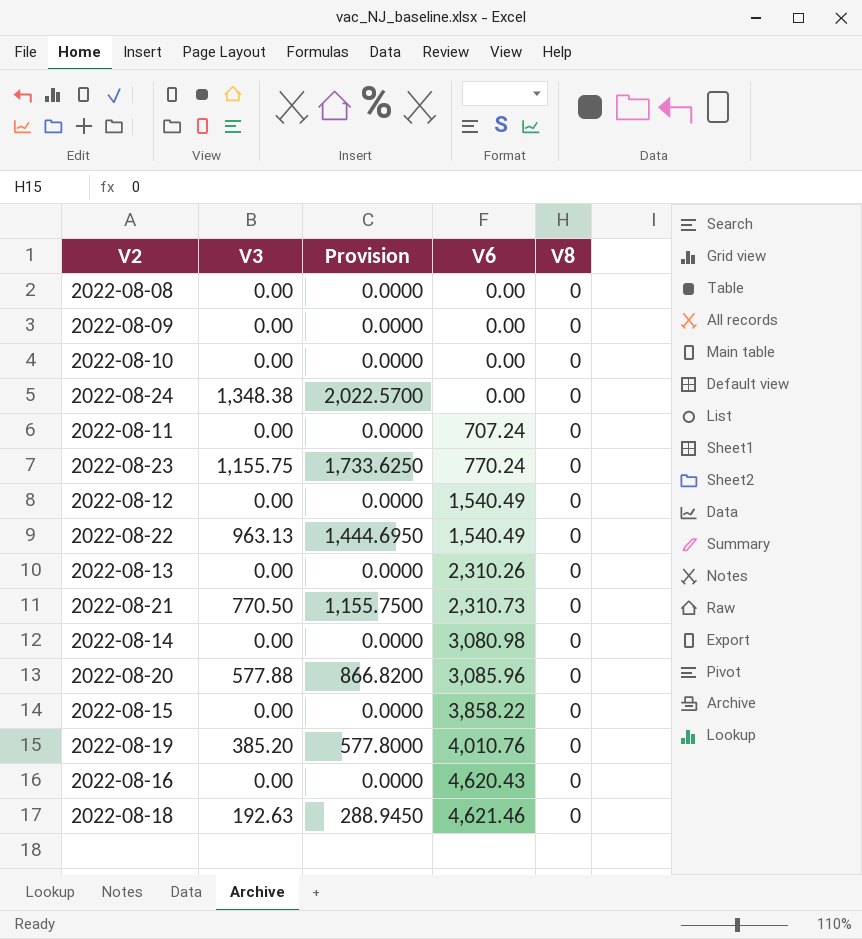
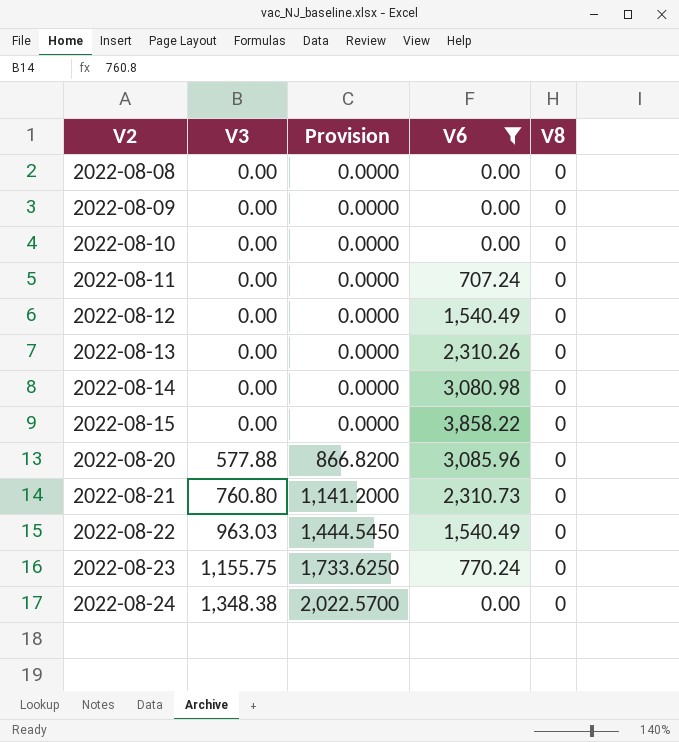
filter: none -> V6 <= 3,858.22
row order: V6 ascending -> V2 ascending
2022-08-21 | V3: 770.50 -> 760.80
2022-08-21 | Provision: 1,155.7500 -> 1,141.2000
2022-08-22 | V3: 963.13 -> 963.03
2022-08-22 | Provision: 1,444.6950 -> 1,444.5450

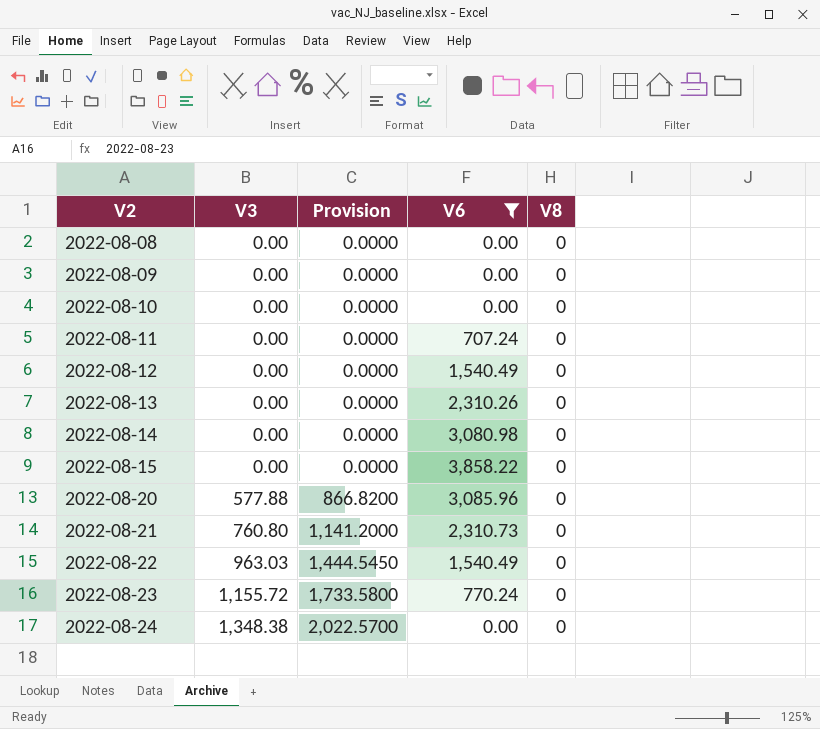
2022-08-23 | V3: 1,155.75 -> 1,155.72
2022-08-23 | Provision: 1,733.6250 -> 1,733.5800

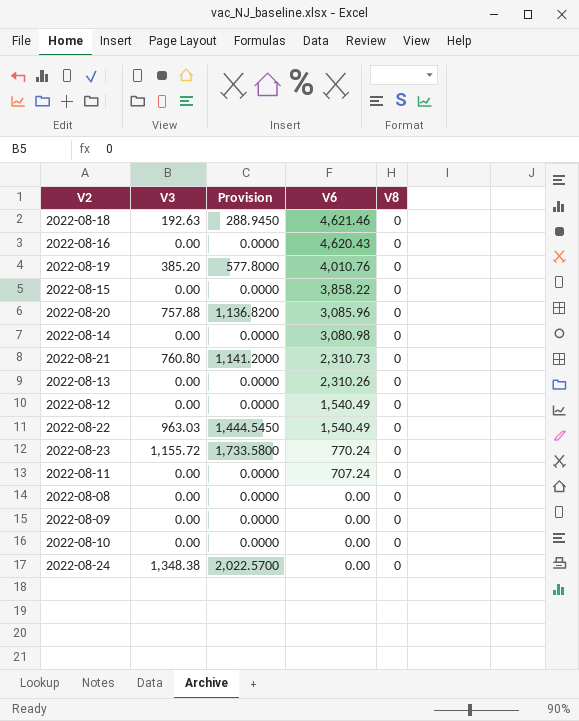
filter: V6 <= 3,858.22 -> none
row order: V2 ascending -> V6 descending
2022-08-20 | V3: 577.88 -> 757.88
2022-08-20 | Provision: 866.8200 -> 1,136.8200

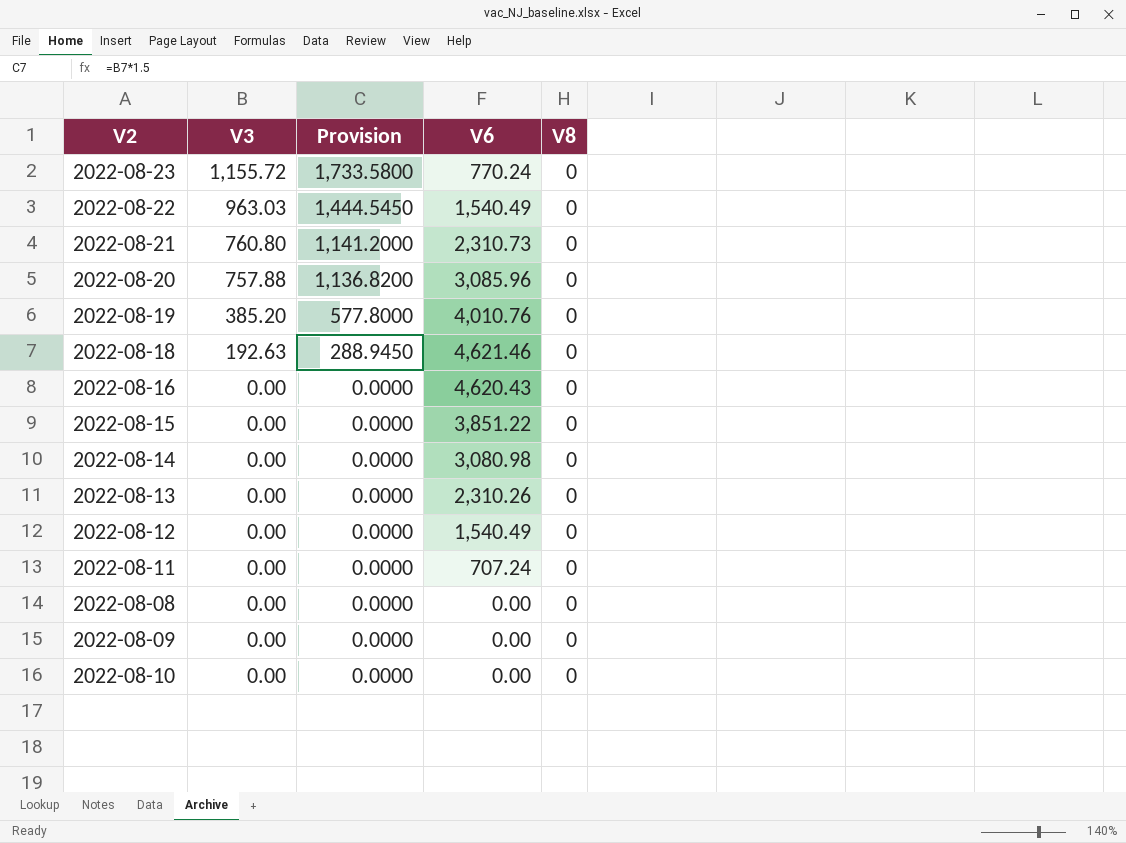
row order: V6 descending -> V3 descending
row 2022-08-24: 1,348.38 | 2,022.5700 | 0.00 | 0 -> none
2022-08-15 | V6: 3,858.22 -> 3,851.22

